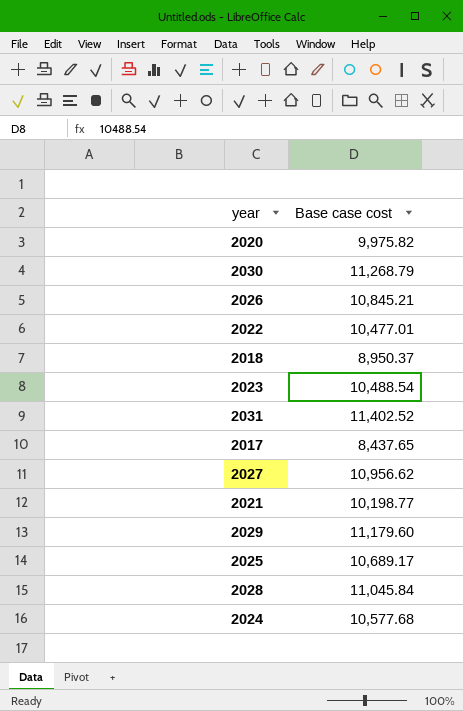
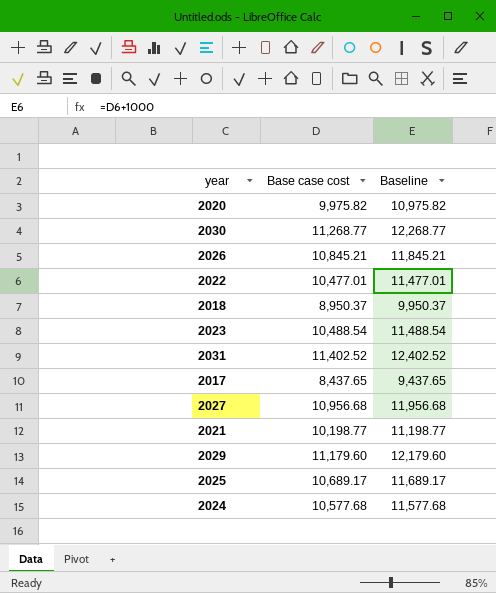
column Baseline | formula: none -> [Base case cost] + 1000
row 2028: 11,045.84 -> none
2030 | Base case cost: 11,268.79 -> 11,268.77
2027 | Base case cost: 10,956.62 -> 10,956.68

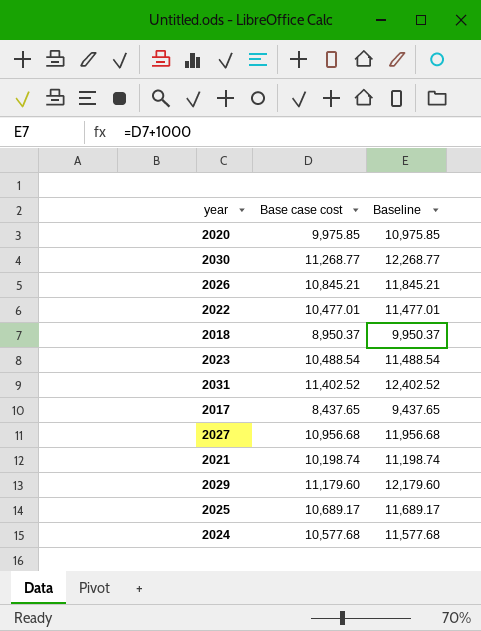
2020 | Base case cost: 9,975.82 -> 9,975.85
2020 | Baseline: 10,975.82 -> 10,975.85
2021 | Base case cost: 10,198.77 -> 10,198.74
2021 | Baseline: 11,198.77 -> 11,198.74

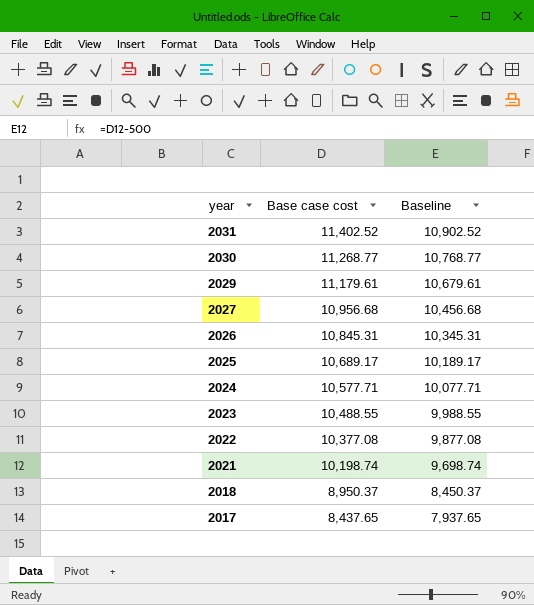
row order: none -> year descending
column Baseline | formula: [Base case cost] + 1000 -> [Base case cost] - 500
row 2020: 9,975.85 | 10,975.85 -> none
2029 | Base case cost: 11,179.60 -> 11,179.61
2026 | Base case cost: 10,845.21 -> 10,845.31
2024 | Base case cost: 10,577.68 -> 10,577.71
2023 | Base case cost: 10,488.54 -> 10,488.55
2022 | Base case cost: 10,477.01 -> 10,377.08

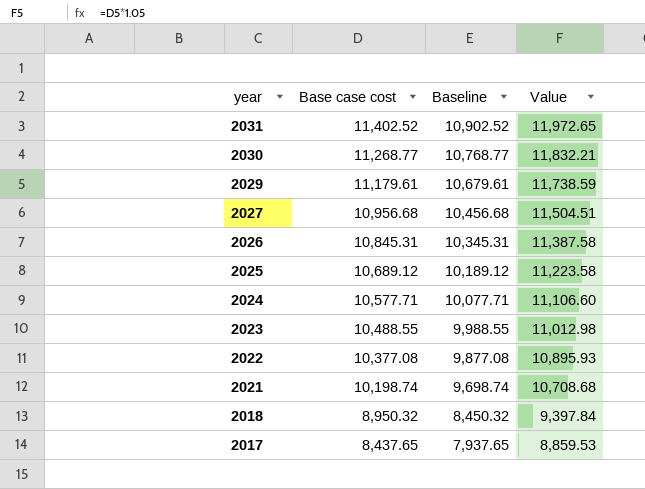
column Value | formula: none -> [Base case cost] * 1.05
2025 | Base case cost: 10,689.17 -> 10,689.12
2025 | Baseline: 10,189.17 -> 10,189.12
2018 | Base case cost: 8,950.37 -> 8,950.32
2018 | Baseline: 8,450.37 -> 8,450.32

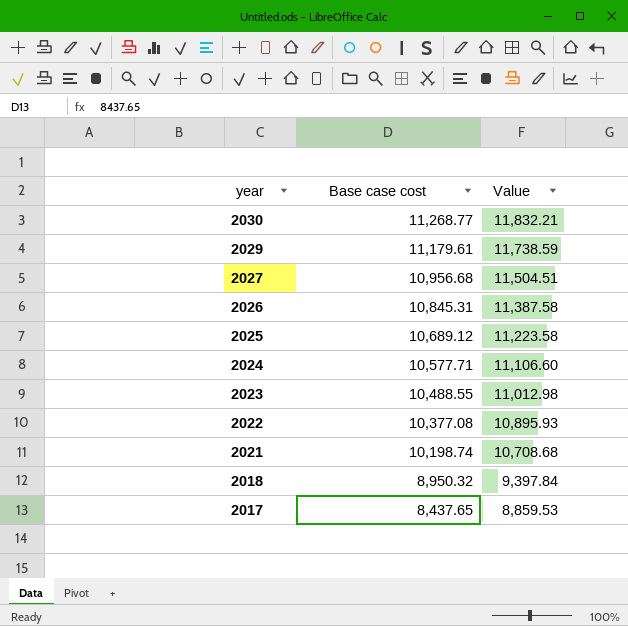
column Baseline | formula: [Base case cost] - 500 -> none
row 2031: 11,402.52 | 10,902.52 | 11,972.65 -> none

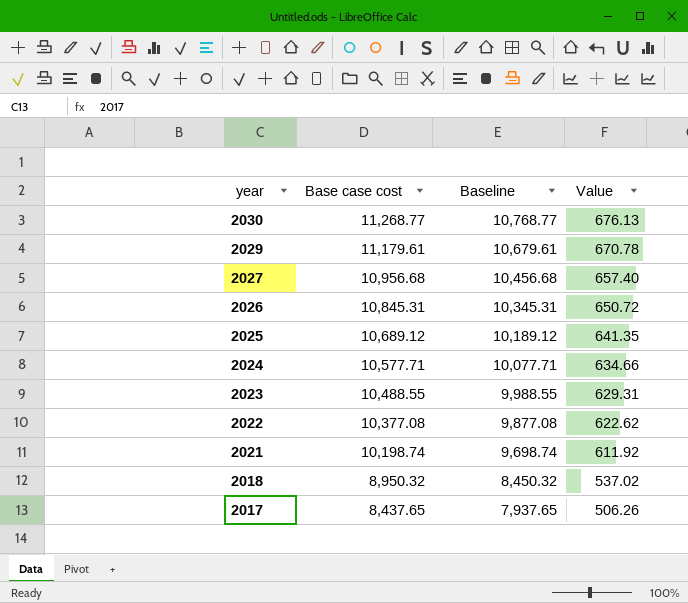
column Baseline | formula: none -> [Base case cost] - 500
column Value | formula: [Base case cost] * 1.05 -> [Base case cost] * 0.06

